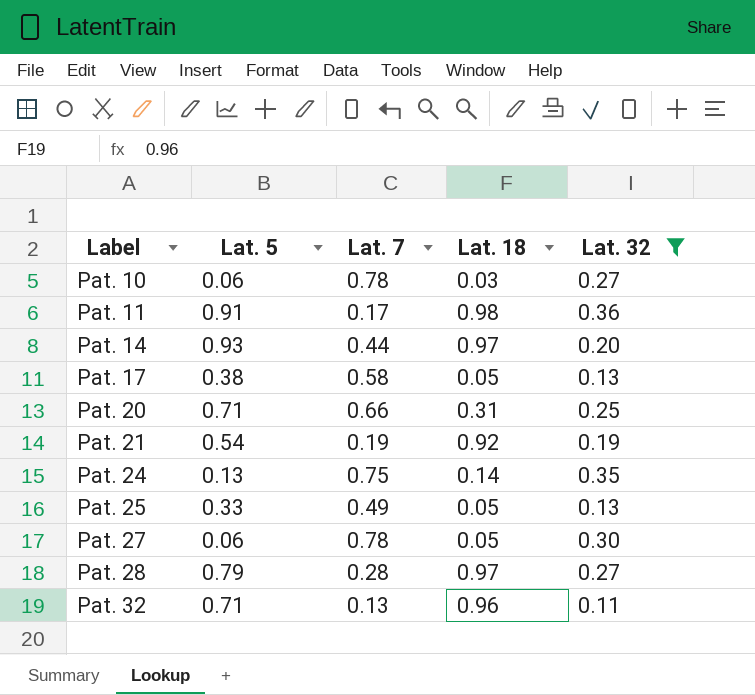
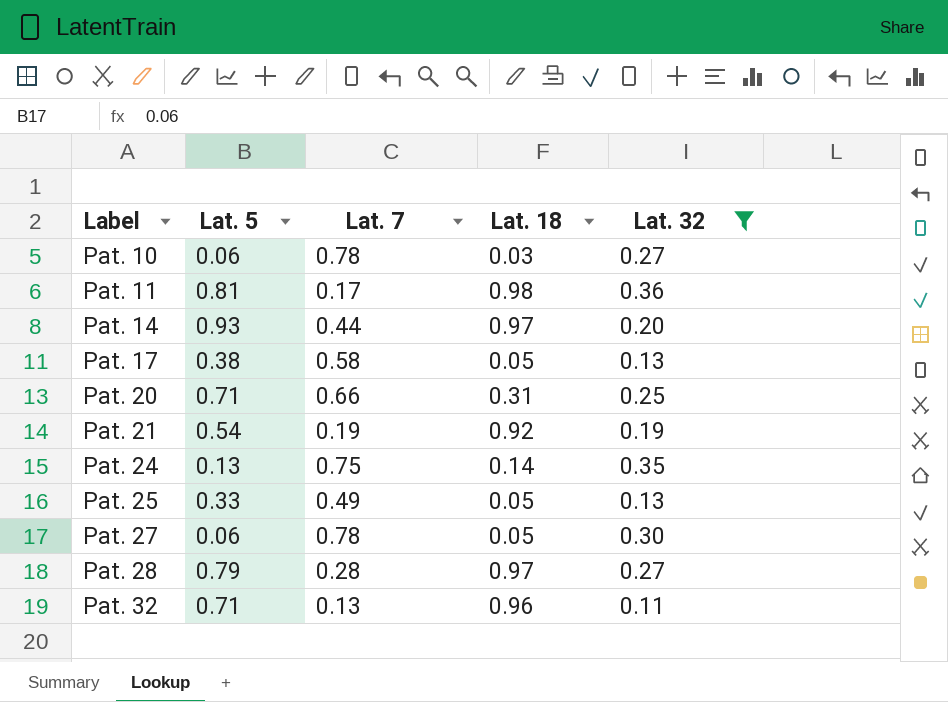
Pat. 11 | Lat. 5: 0.91 -> 0.81

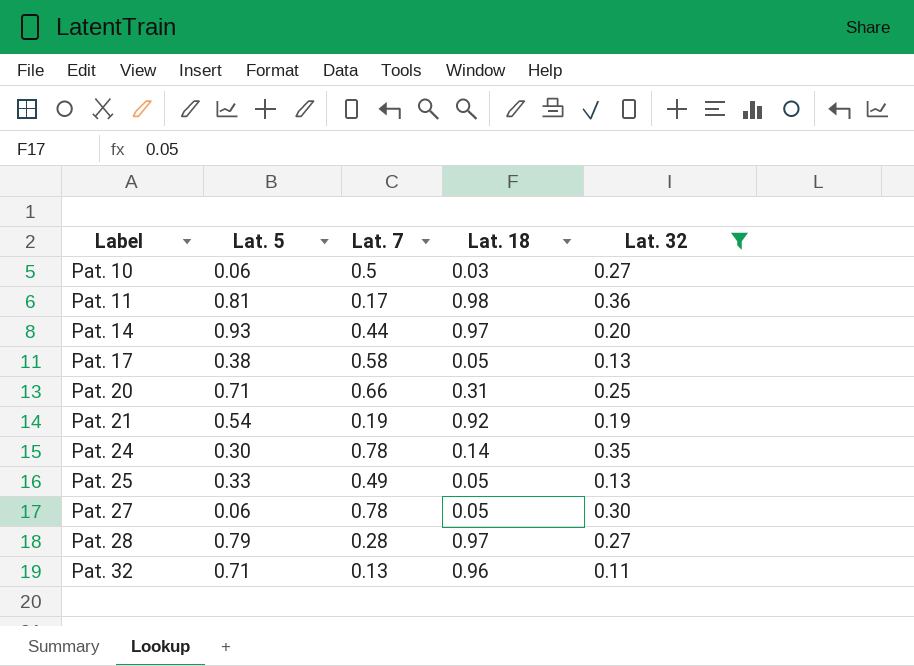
Pat. 10 | Lat. 7: 0.78 -> 0.5
Pat. 24 | Lat. 5: 0.13 -> 0.30
Pat. 24 | Lat. 7: 0.75 -> 0.78

